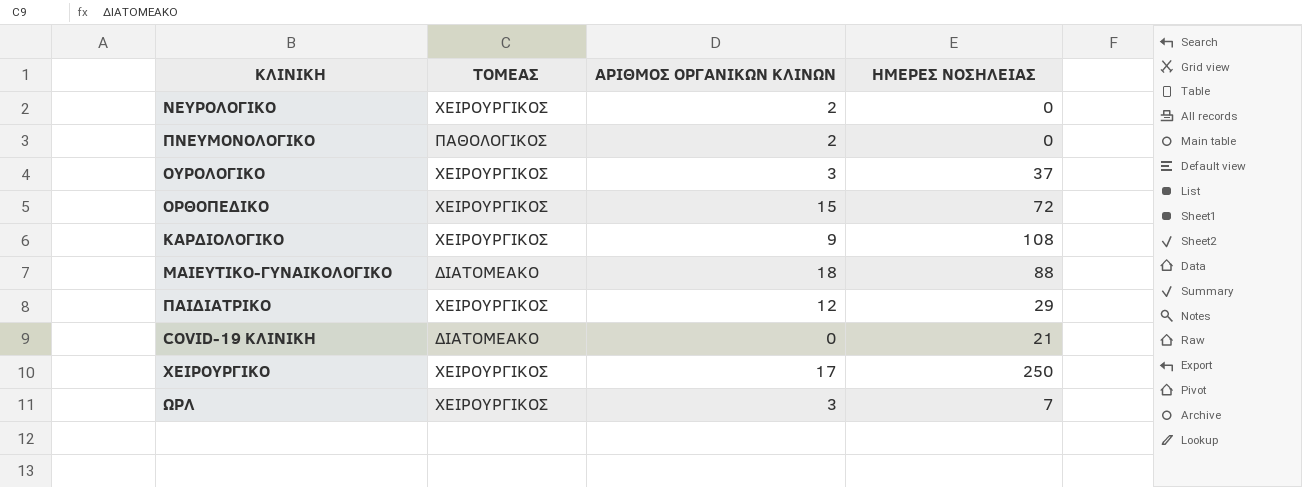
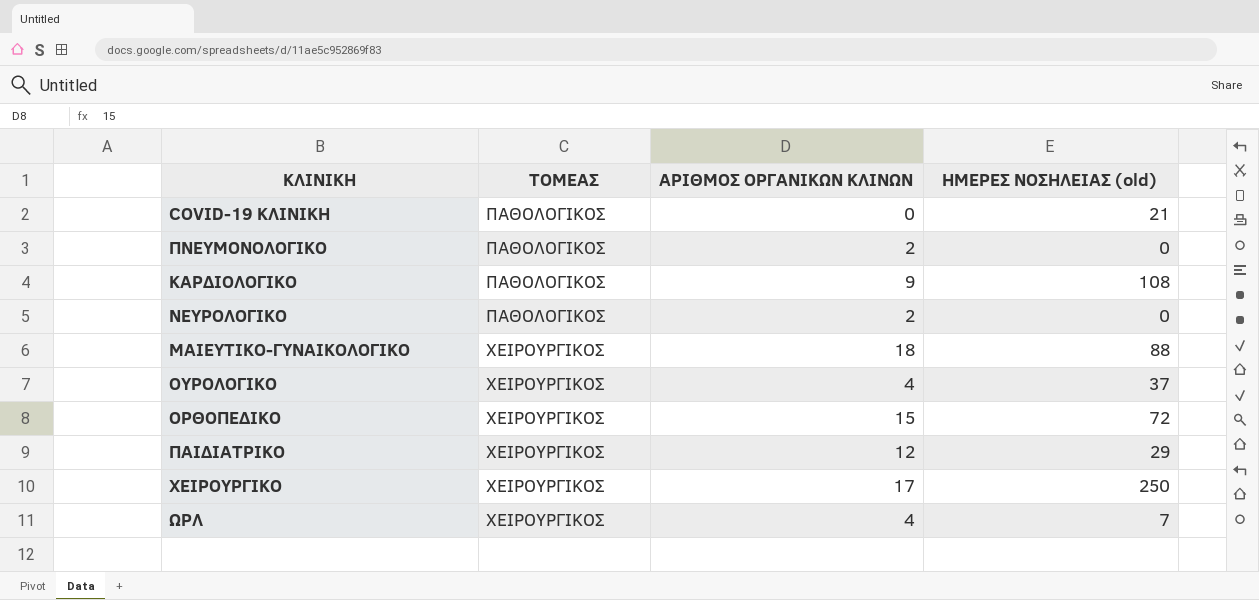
row order: none -> ΤΟΜΕΑΣ ascending
column name: ΗΜΕΡΕΣ ΝΟΣΗΛΕΙΑΣ -> ΗΜΕΡΕΣ ΝΟΣΗΛΕΙΑΣ (old)
COVID-19 ΚΛΙΝΙΚΗ | ΤΟΜΕΑΣ: ΔΙΑΤΟΜΕΑΚΟ -> ΠΑΘΟΛΟΓΙΚΟΣ
ΚΑΡΔΙΟΛΟΓΙΚΟ | ΤΟΜΕΑΣ: ΧΕΙΡΟΥΡΓΙΚΟΣ -> ΠΑΘΟΛΟΓΙΚΟΣ
ΝΕΥΡΟΛΟΓΙΚΟ | ΤΟΜΕΑΣ: ΧΕΙΡΟΥΡΓΙΚΟΣ -> ΠΑΘΟΛΟΓΙΚΟΣ
ΜΑΙΕΥΤΙΚΟ-ΓΥΝΑΙΚΟΛΟΓΙΚΟ | ΤΟΜΕΑΣ: ΔΙΑΤΟΜΕΑΚΟ -> ΧΕΙΡΟΥΡΓΙΚΟΣ
ΟΥΡΟΛΟΓΙΚΟ | ΑΡΙΘΜΟΣ ΟΡΓΑΝΙΚΩΝ ΚΛΙΝΩΝ: 3 -> 4
ΩΡΛ | ΑΡΙΘΜΟΣ ΟΡΓΑΝΙΚΩΝ ΚΛΙΝΩΝ: 3 -> 4

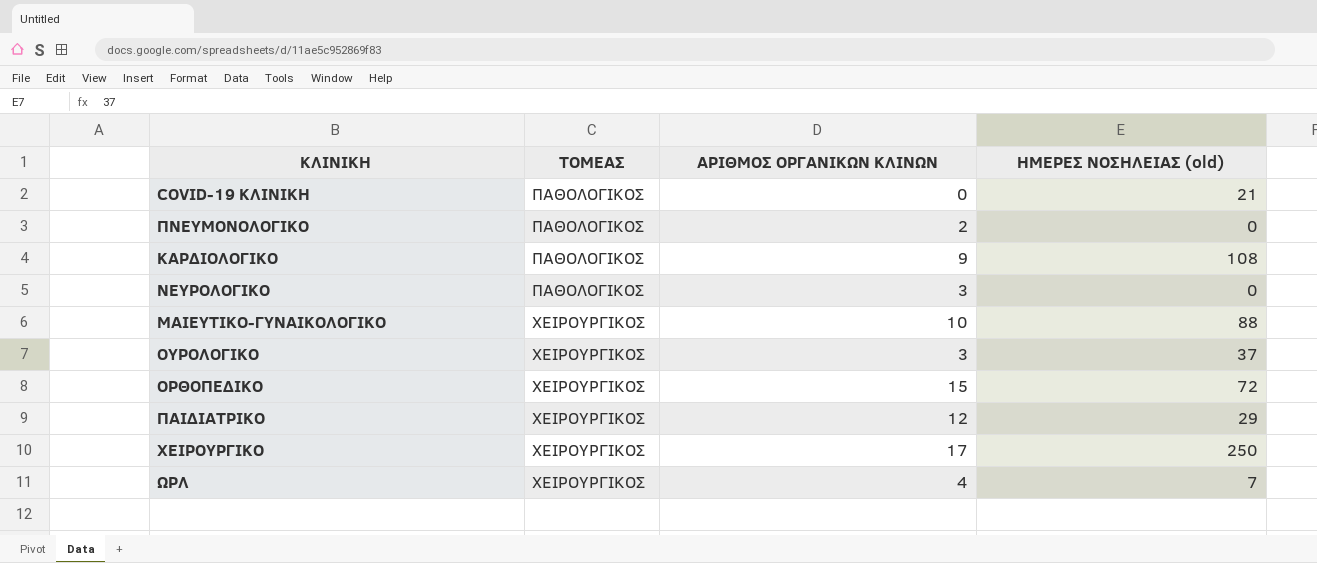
ΝΕΥΡΟΛΟΓΙΚΟ | ΑΡΙΘΜΟΣ ΟΡΓΑΝΙΚΩΝ ΚΛΙΝΩΝ: 2 -> 3
ΜΑΙΕΥΤΙΚΟ-ΓΥΝΑΙΚΟΛΟΓΙΚΟ | ΑΡΙΘΜΟΣ ΟΡΓΑΝΙΚΩΝ ΚΛΙΝΩΝ: 18 -> 10
ΟΥΡΟΛΟΓΙΚΟ | ΑΡΙΘΜΟΣ ΟΡΓΑΝΙΚΩΝ ΚΛΙΝΩΝ: 4 -> 3

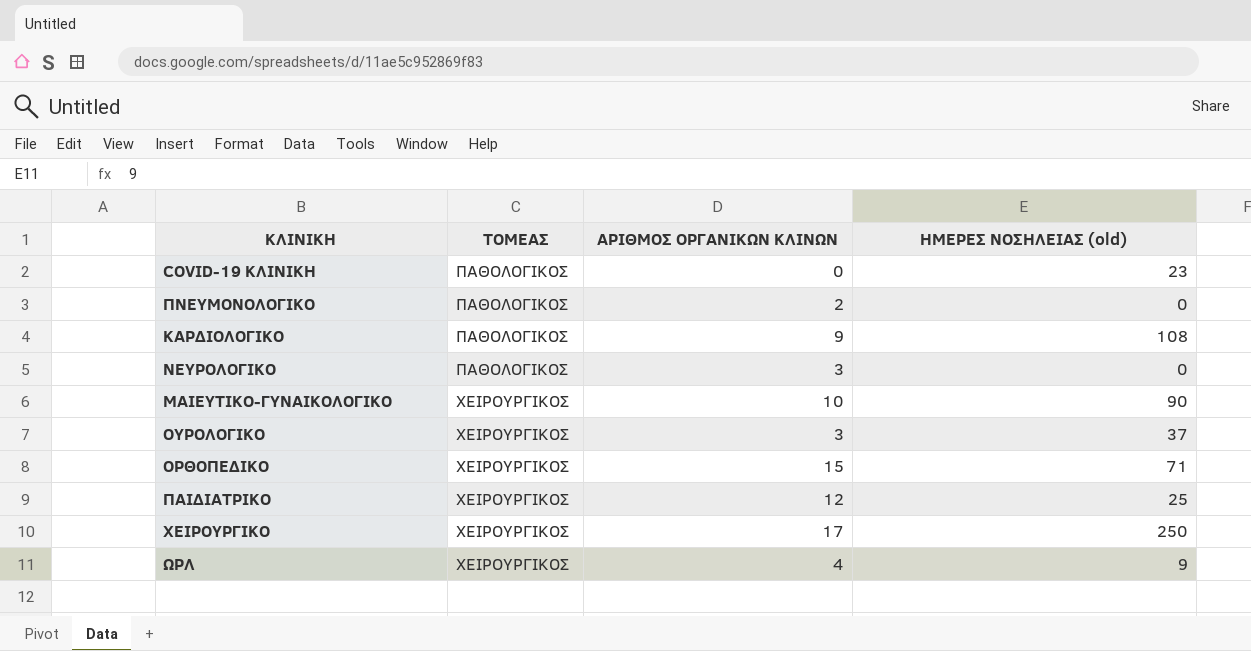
COVID-19 ΚΛΙΝΙΚΗ | ΗΜΕΡΕΣ ΝΟΣΗΛΕΙΑΣ (old): 21 -> 23
ΜΑΙΕΥΤΙΚΟ-ΓΥΝΑΙΚΟΛΟΓΙΚΟ | ΗΜΕΡΕΣ ΝΟΣΗΛΕΙΑΣ (old): 88 -> 90
ΟΡΘΟΠΕΔΙΚΟ | ΗΜΕΡΕΣ ΝΟΣΗΛΕΙΑΣ (old): 72 -> 71
ΠΑΙΔΙΑΤΡΙΚΟ | ΗΜΕΡΕΣ ΝΟΣΗΛΕΙΑΣ (old): 29 -> 25
ΩΡΛ | ΗΜΕΡΕΣ ΝΟΣΗΛΕΙΑΣ (old): 7 -> 9

